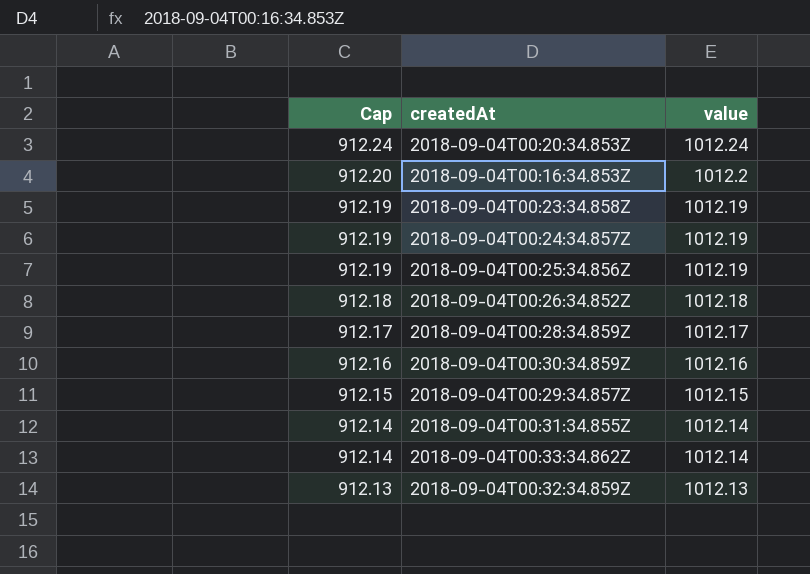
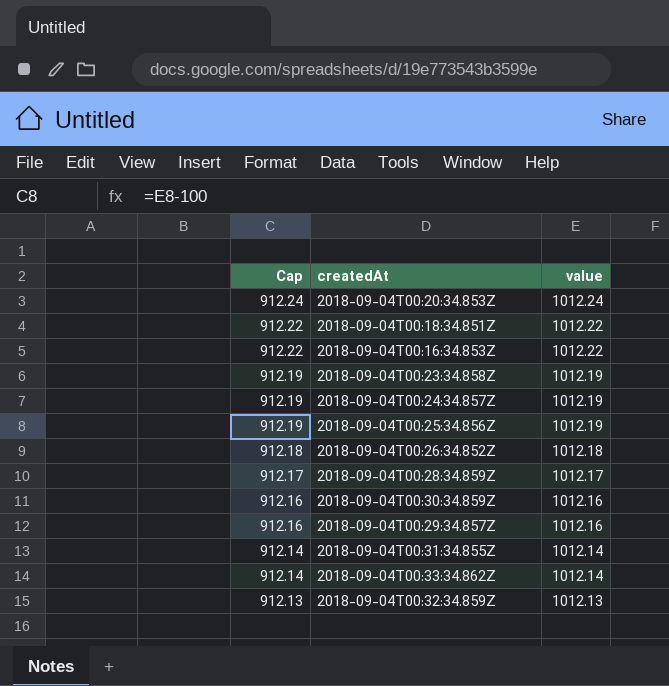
row 2018-09-04T00:18:34.851Z: none -> 912.22 | 1012.22
2018-09-04T00:16:34.853Z | Cap: 912.20 -> 912.22
2018-09-04T00:16:34.853Z | value: 1012.2 -> 1012.22
2018-09-04T00:29:34.857Z | Cap: 912.15 -> 912.16
2018-09-04T00:29:34.857Z | value: 1012.15 -> 1012.16

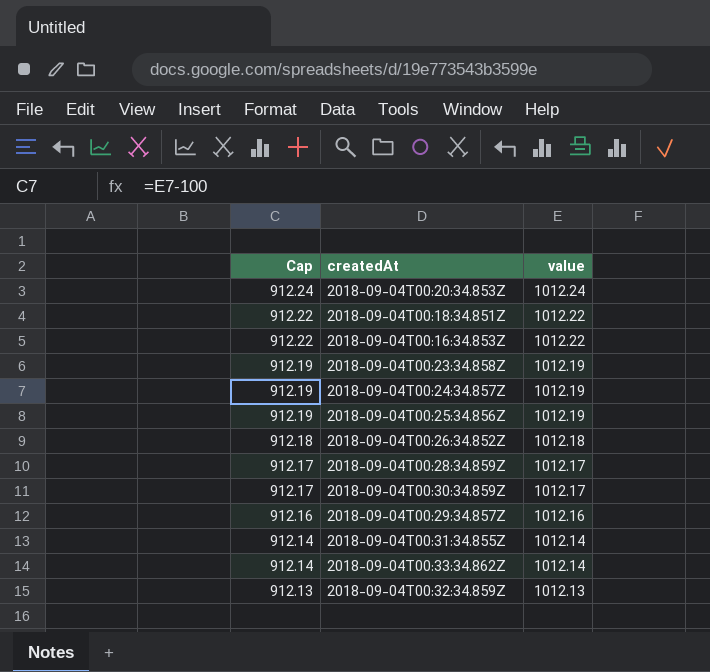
2018-09-04T00:30:34.859Z | Cap: 912.16 -> 912.17
2018-09-04T00:30:34.859Z | value: 1012.16 -> 1012.17

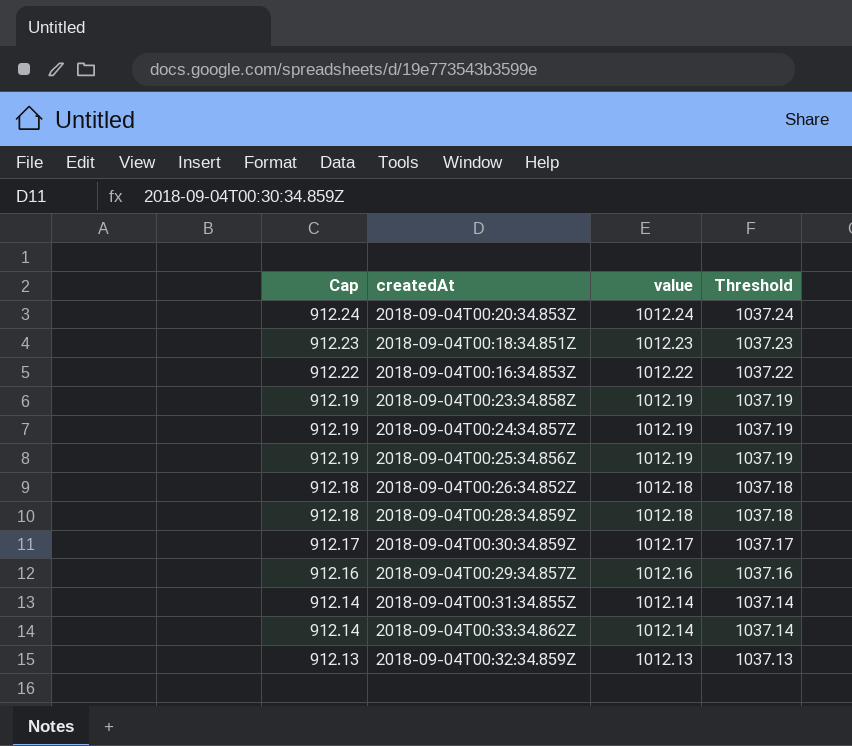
column Threshold | formula: none -> [value] + 25
2018-09-04T00:18:34.851Z | Cap: 912.22 -> 912.23
2018-09-04T00:18:34.851Z | value: 1012.22 -> 1012.23
2018-09-04T00:28:34.859Z | Cap: 912.17 -> 912.18
2018-09-04T00:28:34.859Z | value: 1012.17 -> 1012.18

